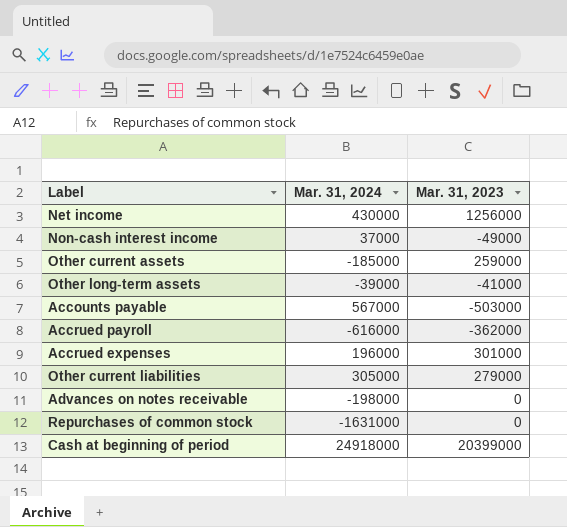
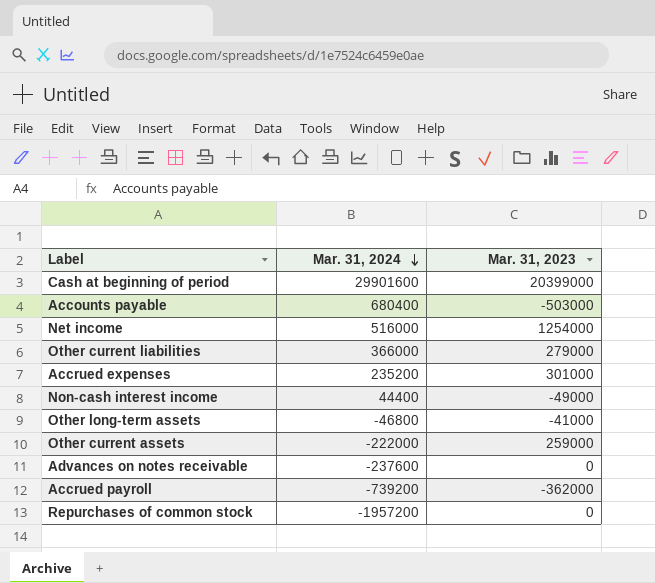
row order: none -> Mar. 31, 2024 descending
Cash at beginning of period | Mar. 31, 2024: 24918000 -> 29901600
Accounts payable | Mar. 31, 2024: 567000 -> 680400
Net income | Mar. 31, 2024: 430000 -> 516000
Net income | Mar. 31, 2023: 1256000 -> 1254000
Other current liabilities | Mar. 31, 2024: 305000 -> 366000
Accrued expenses | Mar. 31, 2024: 196000 -> 235200
Non-cash interest income | Mar. 31, 2024: 37000 -> 44400
Other long-term assets | Mar. 31, 2024: -39000 -> -46800
Other current assets | Mar. 31, 2024: -185000 -> -222000
Advances on notes receivable | Mar. 31, 2024: -198000 -> -237600
Accrued payroll | Mar. 31, 2024: -616000 -> -739200
Repurchases of common stock | Mar. 31, 2024: -1631000 -> -1957200

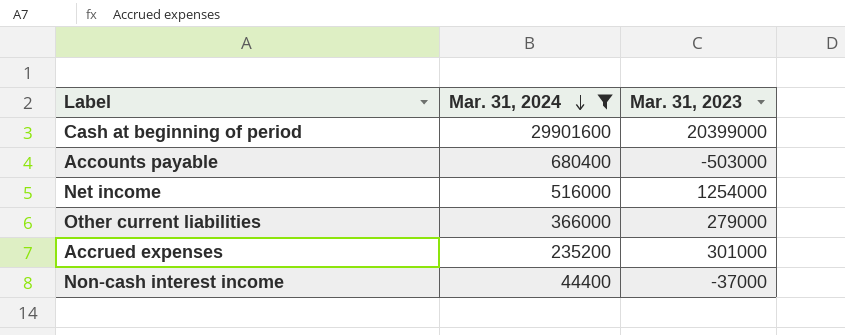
filter: none -> Mar. 31, 2024 >= 44400
Non-cash interest income | Mar. 31, 2023: -49000 -> -37000

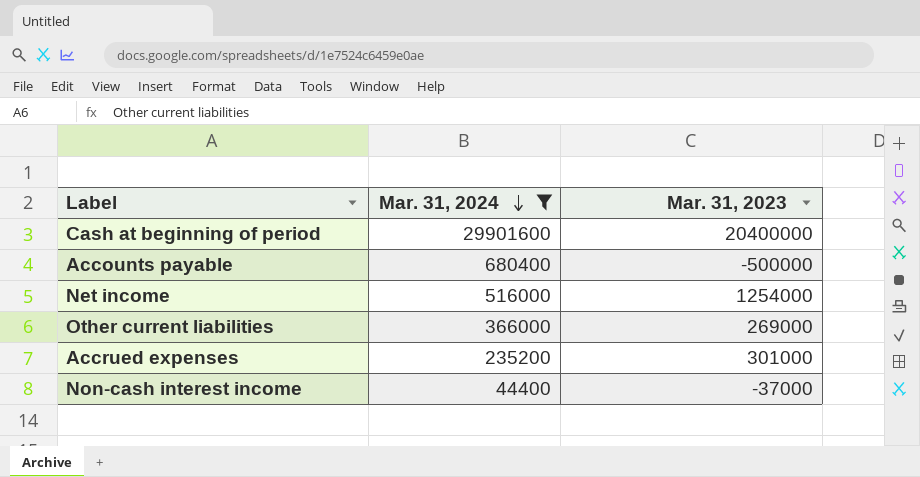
Cash at beginning of period | Mar. 31, 2023: 20399000 -> 20400000
Accounts payable | Mar. 31, 2023: -503000 -> -500000
Other current liabilities | Mar. 31, 2023: 279000 -> 269000

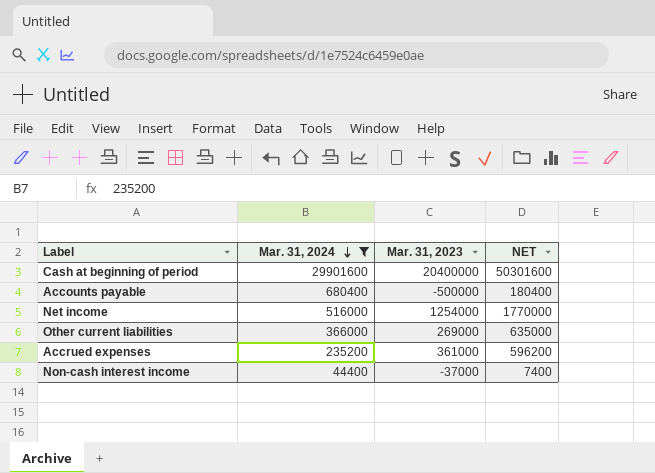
column NET | formula: none -> [Mar. 31, 2024] + [Mar. 31, 2023]
Accrued expenses | Mar. 31, 2023: 301000 -> 361000

